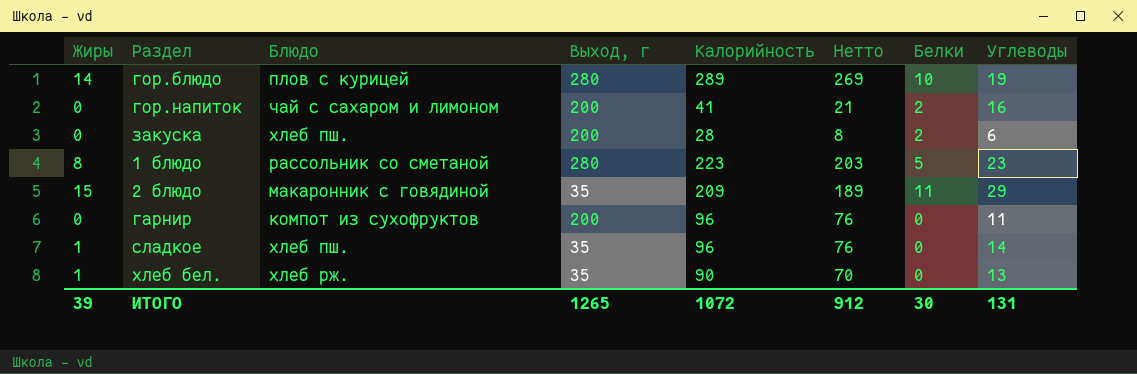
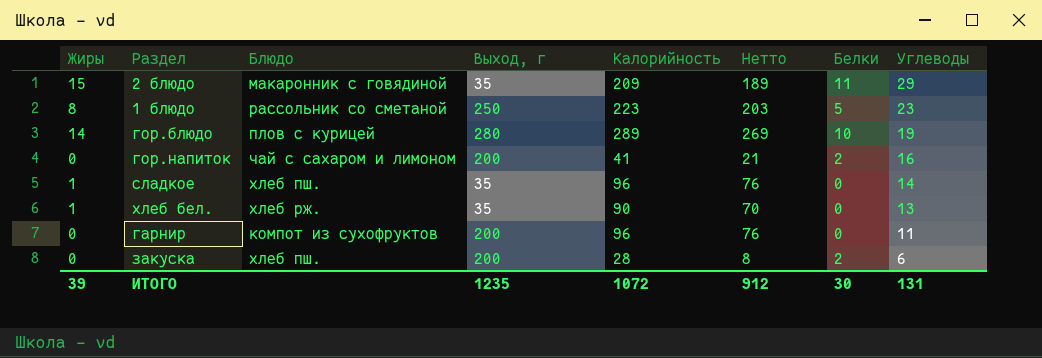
row order: none -> Углеводы descending
1 блюдо | Выход, г: 280 -> 250
ИТОГО | Выход, г: 1265 -> 1235

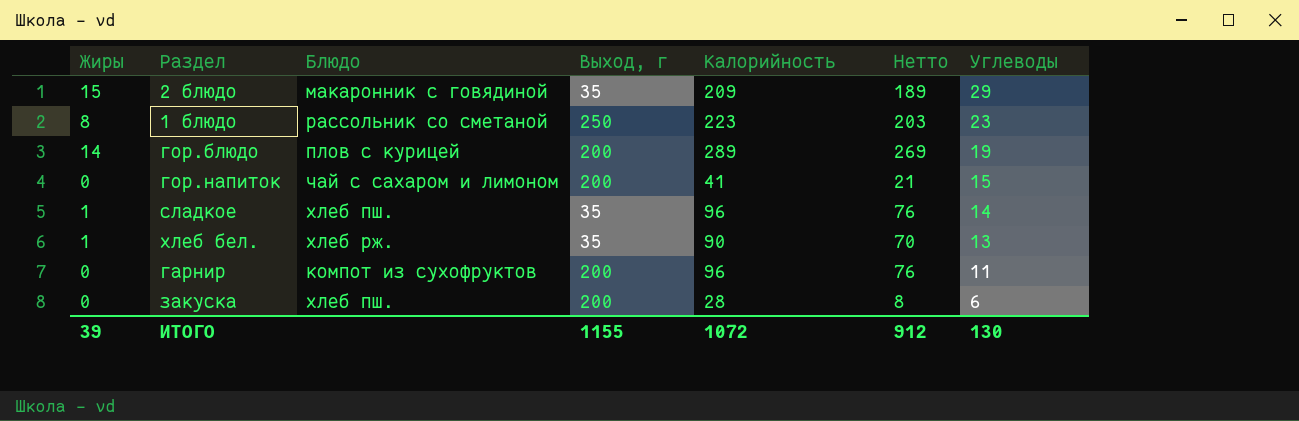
column Белки | position: 7 -> none
гор.блюдо | Выход, г: 280 -> 200
гор.напиток | Углеводы: 16 -> 15
ИТОГО | Выход, г: 1235 -> 1155
ИТОГО | Углеводы: 131 -> 130

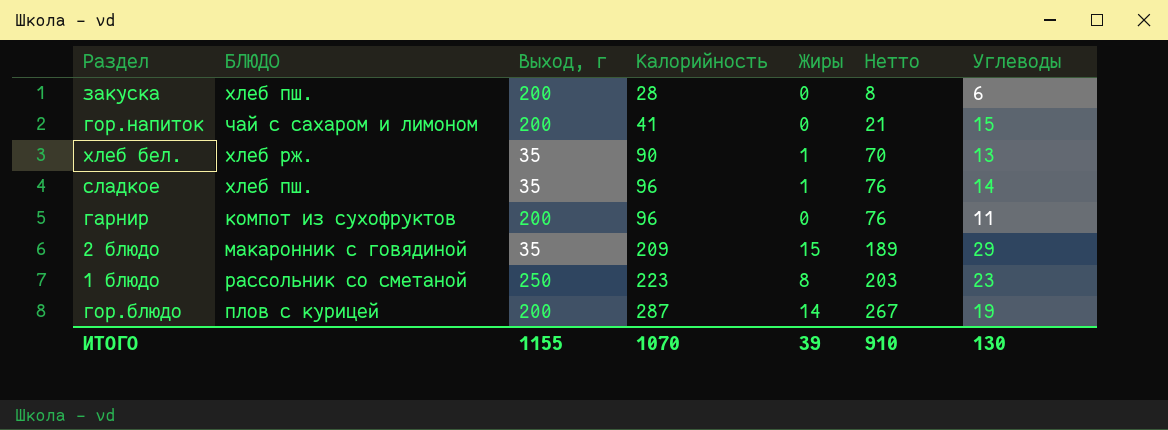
row order: Углеводы descending -> Калорийность ascending
column name: Блюдо -> БЛЮДО
column Жиры | position: 1 -> 5
гор.блюдо | Калорийность: 289 -> 287
гор.блюдо | Нетто: 269 -> 267
ИТОГО | Калорийность: 1072 -> 1070
ИТОГО | Нетто: 912 -> 910

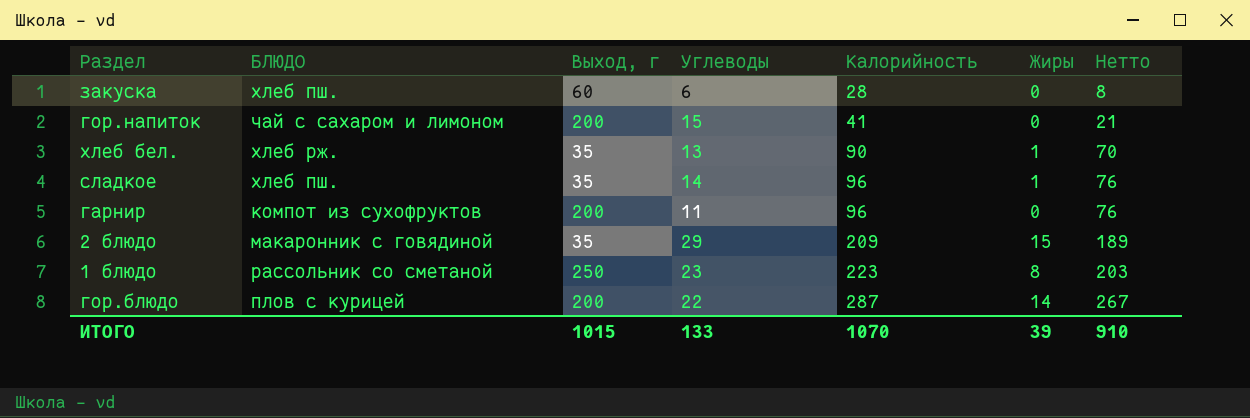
column Углеводы | position: 7 -> 4
закуска | Выход, г: 200 -> 60
гор.блюдо | Углеводы: 19 -> 22
ИТОГО | Выход, г: 1155 -> 1015
ИТОГО | Углеводы: 130 -> 133

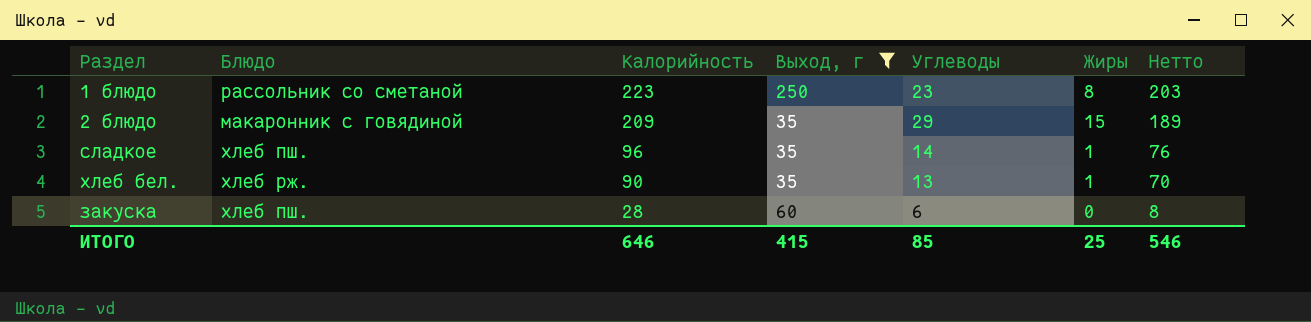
filter: none -> Выход, г != 200
row order: Калорийность ascending -> Калорийность descending
column name: БЛЮДО -> Блюдо
column Калорийность | position: 5 -> 3
ИТОГО | Калорийность: 1070 -> 646
ИТОГО | Выход, г: 1015 -> 415
ИТОГО | Углеводы: 133 -> 85
ИТОГО | Жиры: 39 -> 25
ИТОГО | Нетто: 910 -> 546

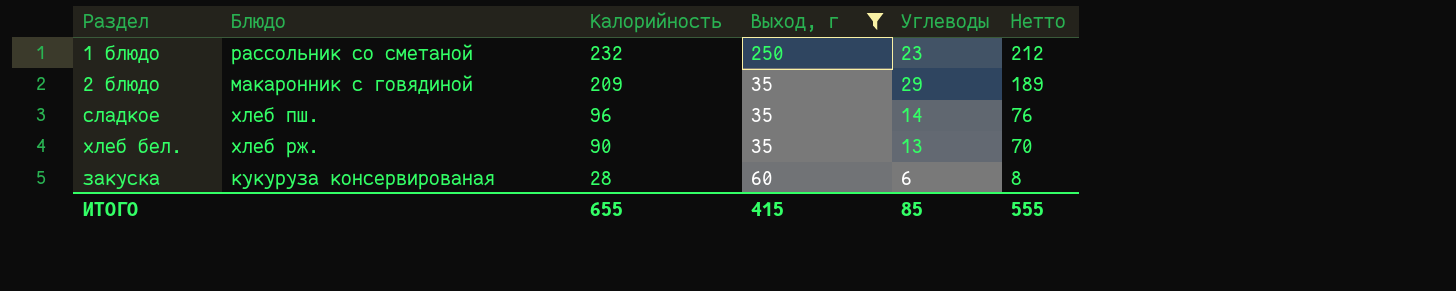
column Жиры | position: 6 -> none
1 блюдо | Калорийность: 223 -> 232
1 блюдо | Нетто: 203 -> 212
закуска | Блюдо: хлеб пш. -> кукуруза консервированая
ИТОГО | Калорийность: 646 -> 655
ИТОГО | Нетто: 546 -> 555

